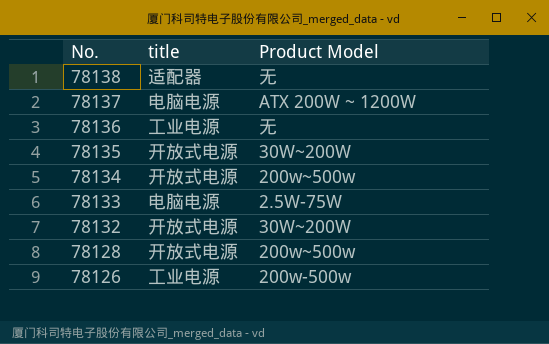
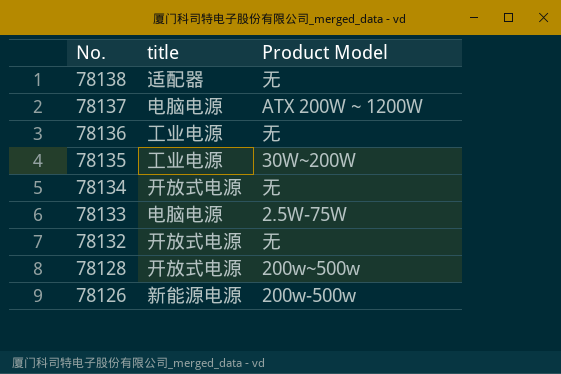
78135 | title: 开放式电源 -> 工业电源
78134 | Product Model: 200w~500w -> 无
78132 | Product Model: 30W~200W -> 无
78126 | title: 工业电源 -> 新能源电源

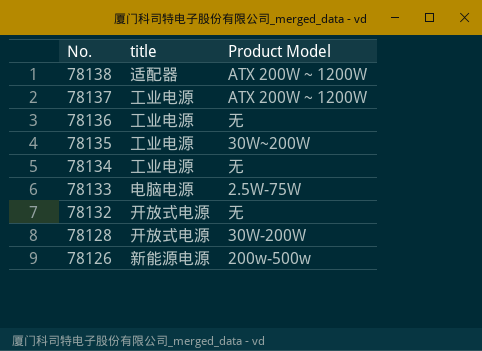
78138 | Product Model: 无 -> ATX 200W ~ 1200W
78137 | title: 电脑电源 -> 工业电源
78134 | title: 开放式电源 -> 工业电源
78128 | Product Model: 200w~500w -> 30W-200W

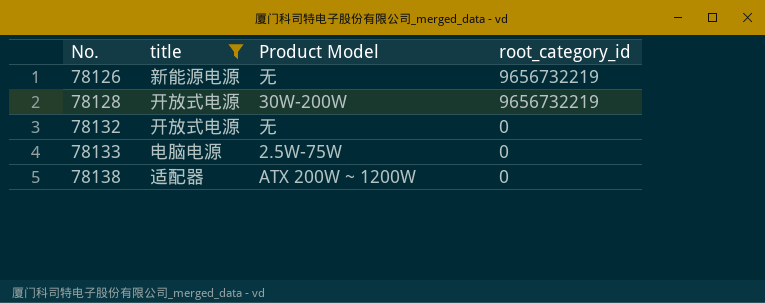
filter: none -> title != 工业电源
row order: No. descending -> No. ascending
column root_category_id | position: none -> 4
78126 | Product Model: 200w-500w -> 无

